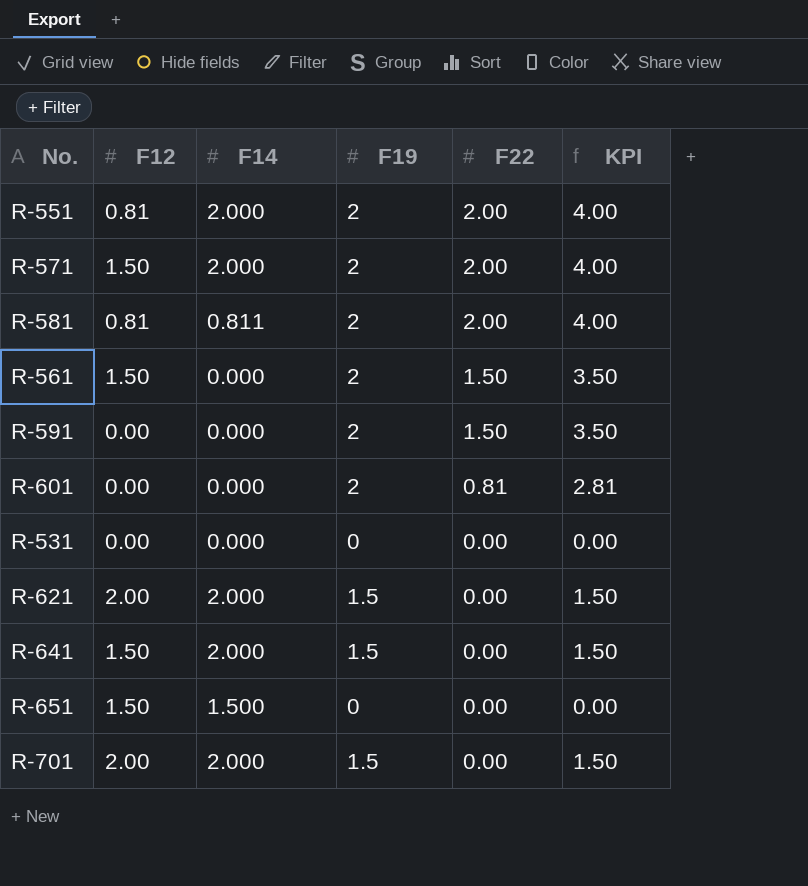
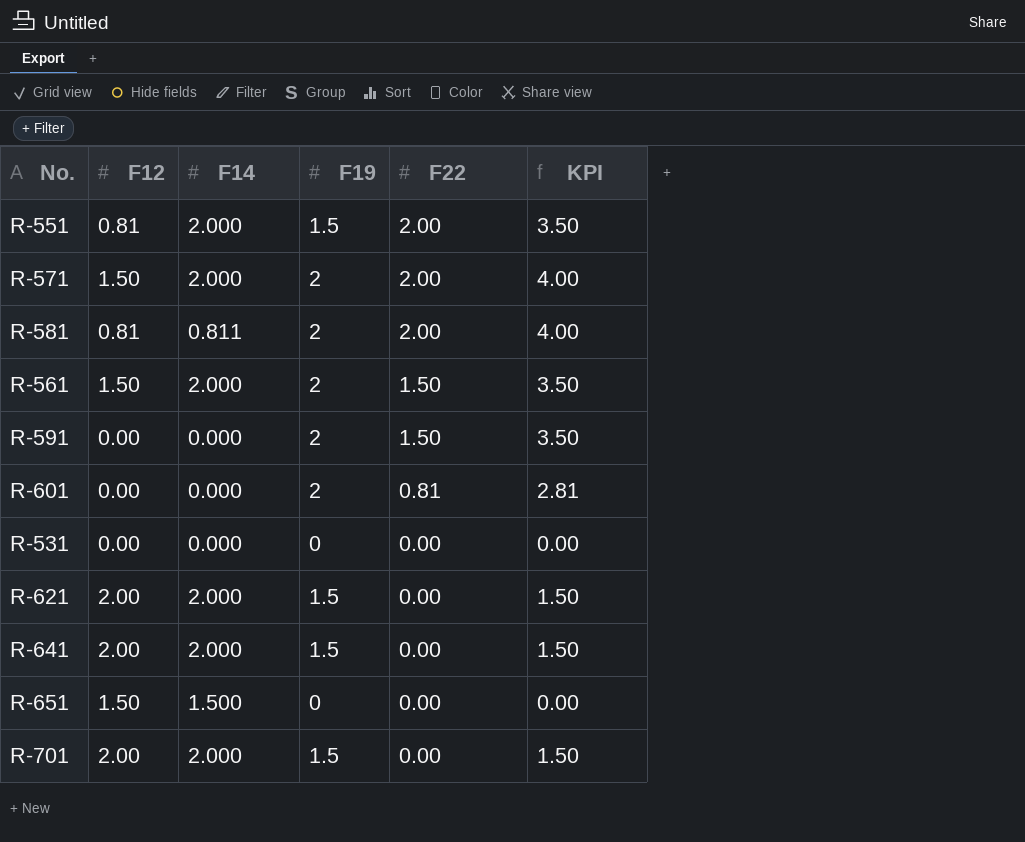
R-551 | F19: 2 -> 1.5
R-551 | KPI: 4.00 -> 3.50
R-561 | F14: 0.000 -> 2.000
R-641 | F12: 1.50 -> 2.00

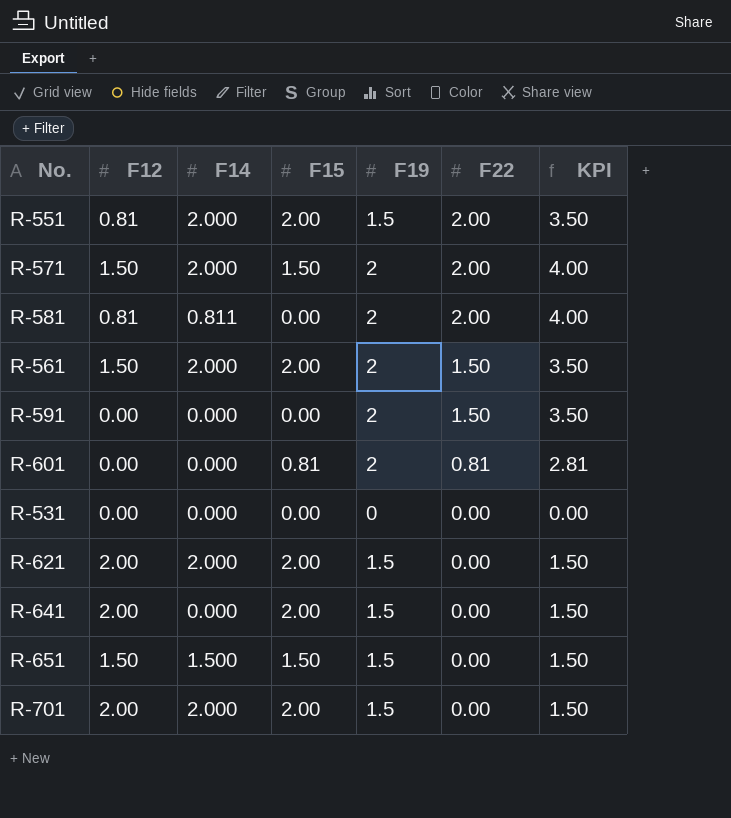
column F15 | position: none -> 4
R-641 | F14: 2.000 -> 0.000
R-651 | F19: 0 -> 1.5
R-651 | KPI: 0.00 -> 1.50

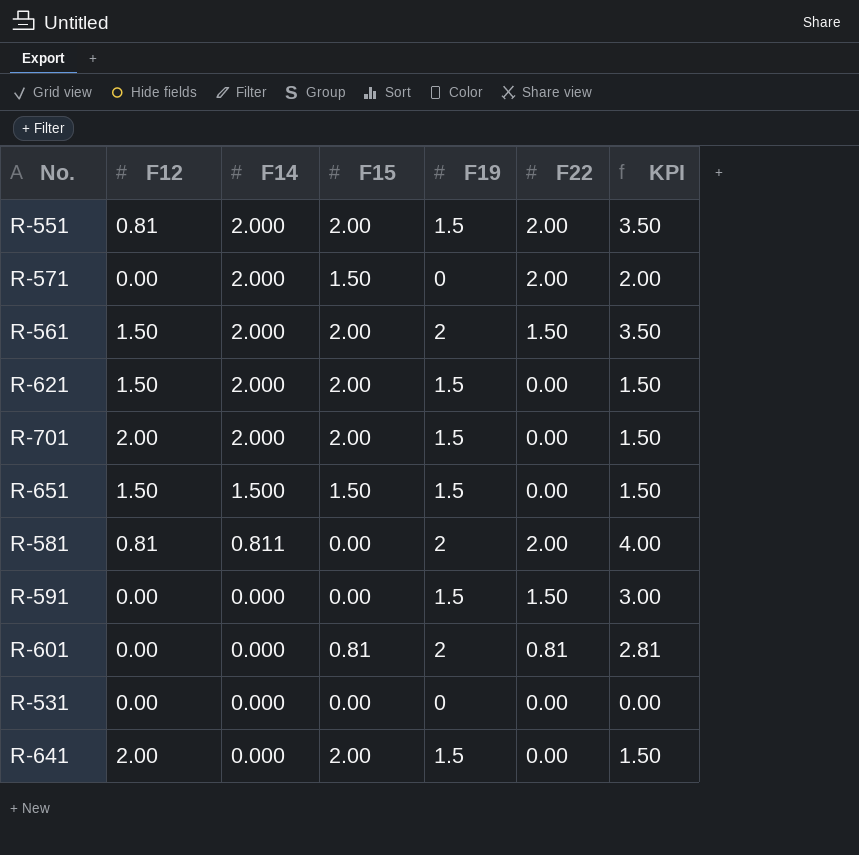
row order: F22 descending -> F14 descending
R-571 | F12: 1.50 -> 0.00
R-571 | F19: 2 -> 0
R-571 | KPI: 4.00 -> 2.00
R-621 | F12: 2.00 -> 1.50
R-591 | F19: 2 -> 1.5
R-591 | KPI: 3.50 -> 3.00

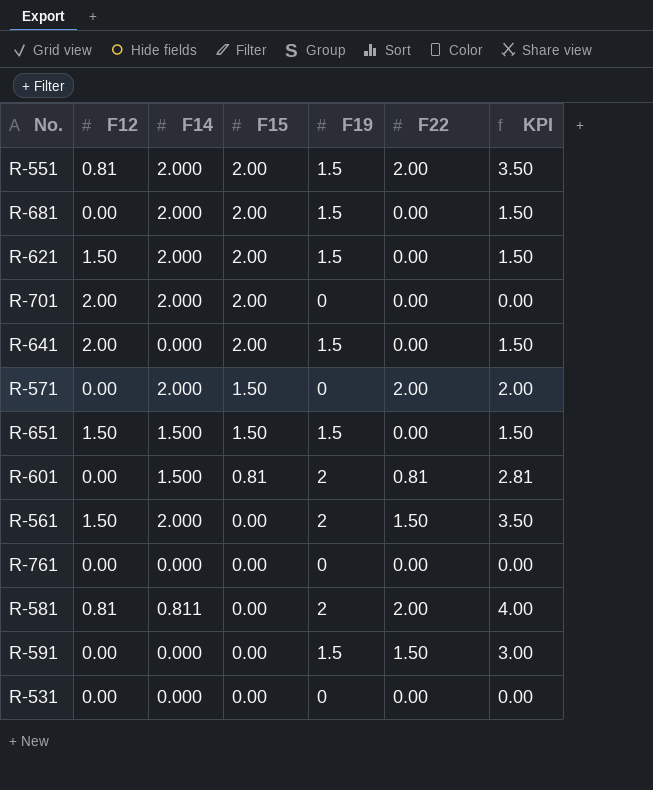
row order: F14 descending -> F15 descending
row R-681: none -> 0.00 | 2.000 | 2.00 | 1.5 | 0.00 | 1.50
R-701 | F19: 1.5 -> 0
R-701 | KPI: 1.50 -> 0.00
R-601 | F14: 0.000 -> 1.500
R-561 | F15: 2.00 -> 0.00
row R-761: none -> 0.00 | 0.000 | 0.00 | 0 | 0.00 | 0.00

